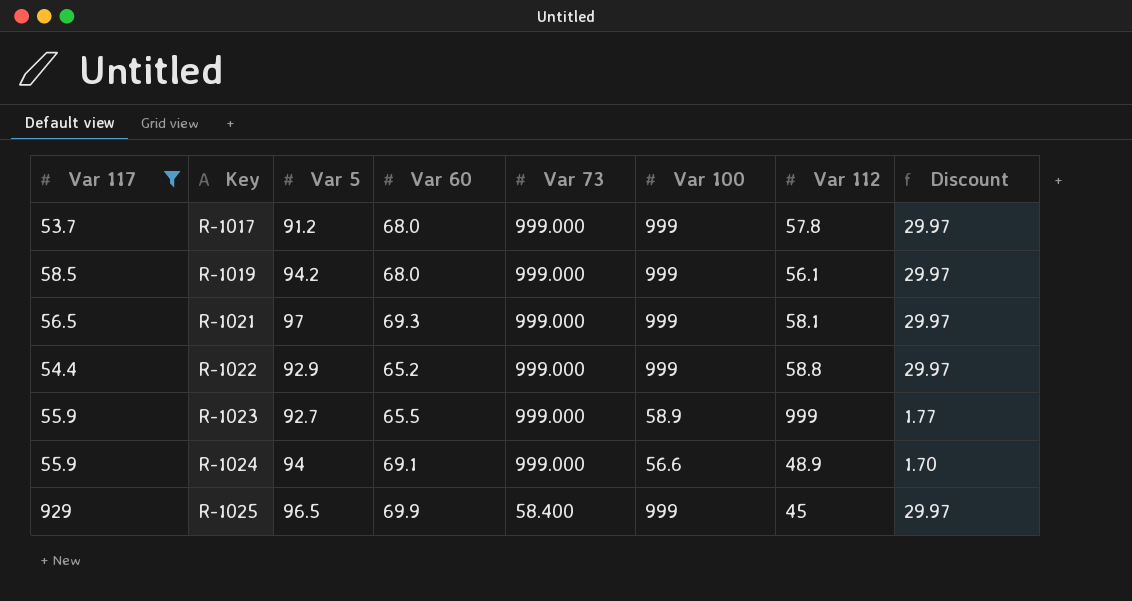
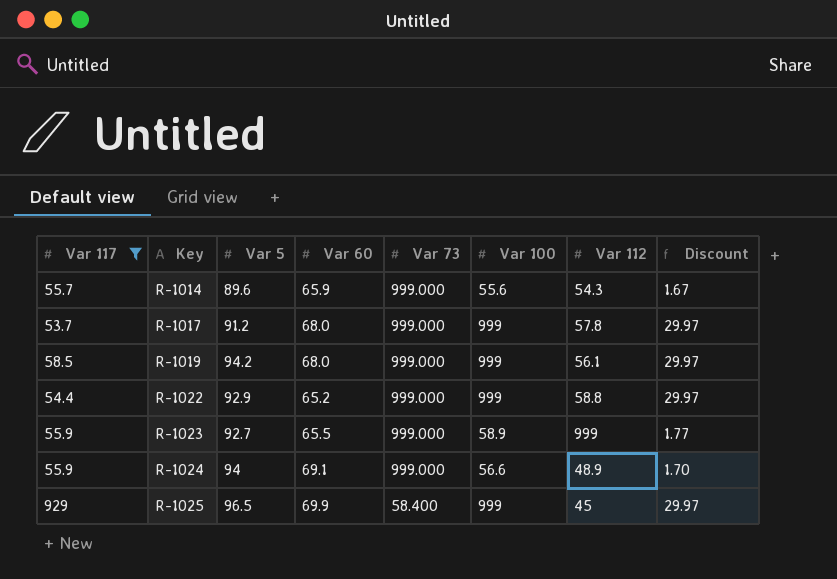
row R-1021: 56.5 | 97 | 69.3 | 999.000 | 999 | 58.1 | 29.97 -> none
row R-1014: none -> 55.7 | 89.6 | 65.9 | 999.000 | 55.6 | 54.3 | 1.67

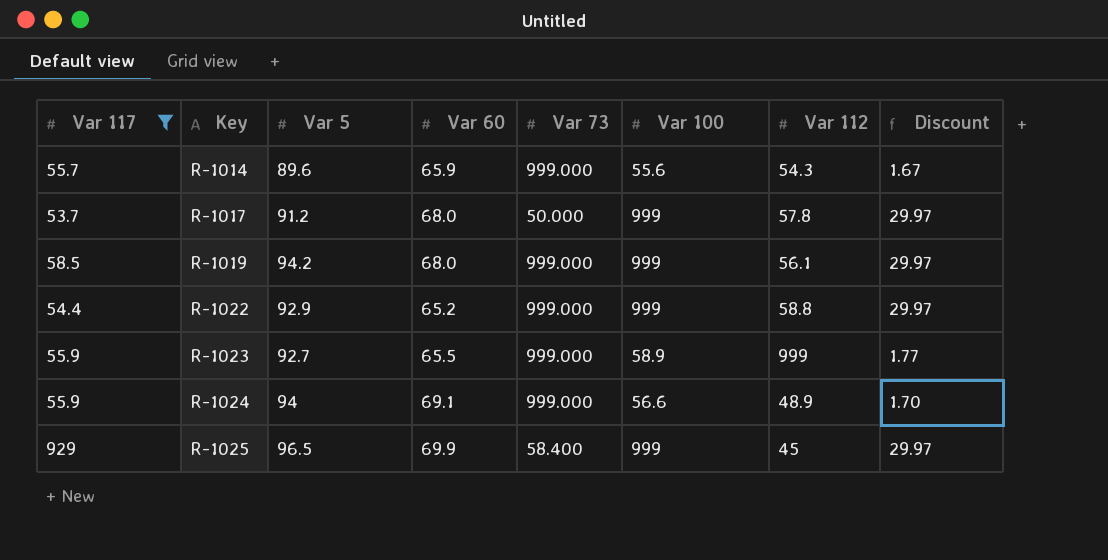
R-1017 | Var 73: 999.000 -> 50.000

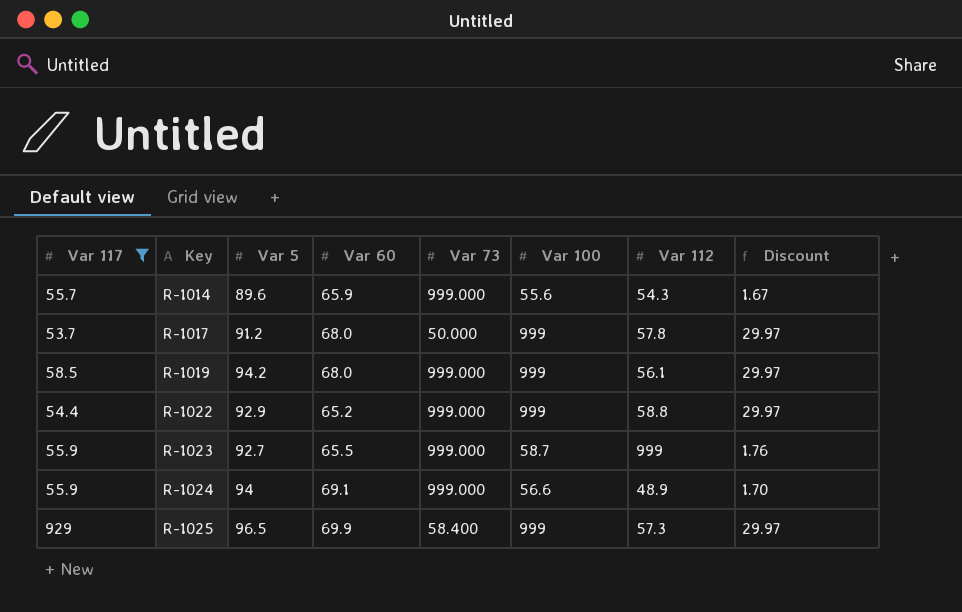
R-1023 | Var 100: 58.9 -> 58.7
R-1023 | Discount: 1.77 -> 1.76
R-1025 | Var 112: 45 -> 57.3

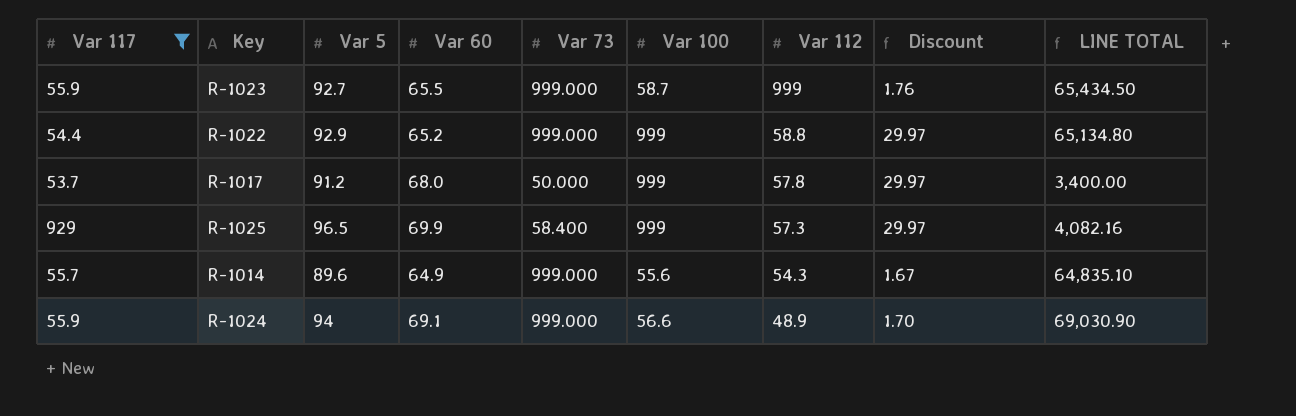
row order: Key ascending -> Var 112 descending
column LINE TOTAL | formula: none -> [Var 60] * [Var 73]
row R-1019: 58.5 | 94.2 | 68.0 | 999.000 | 999 | 56.1 | 29.97 -> none
R-1014 | Var 60: 65.9 -> 64.9

